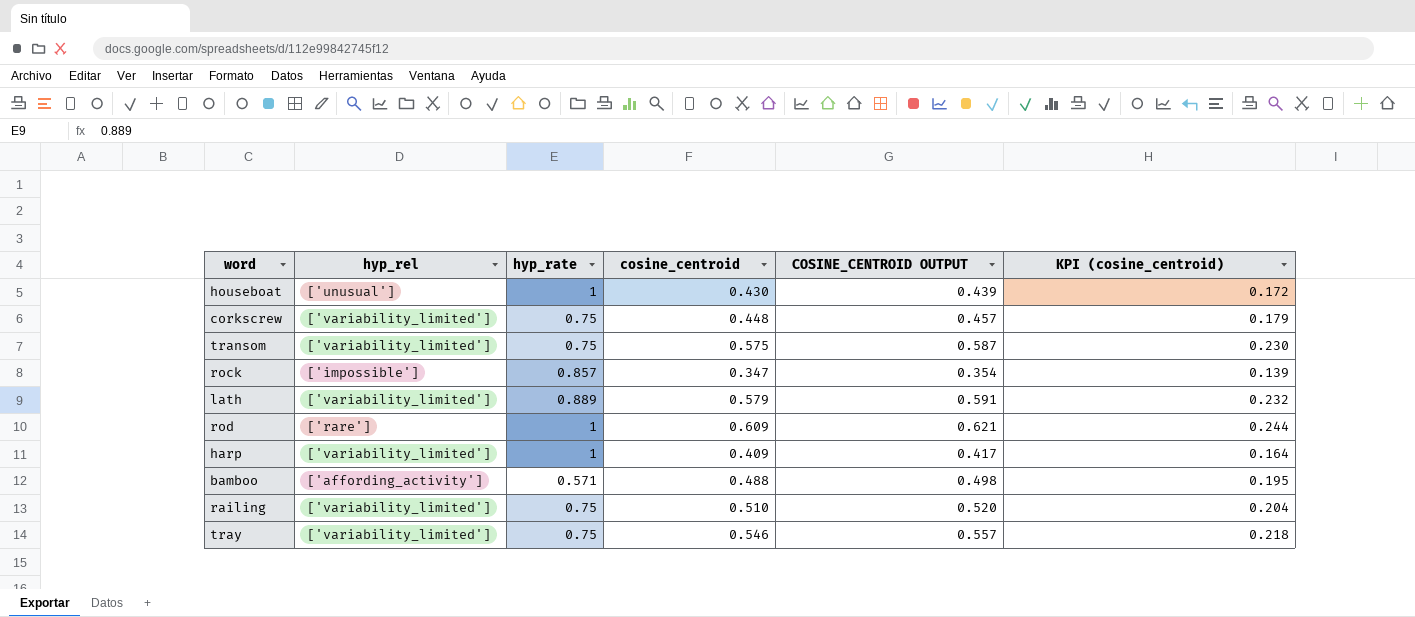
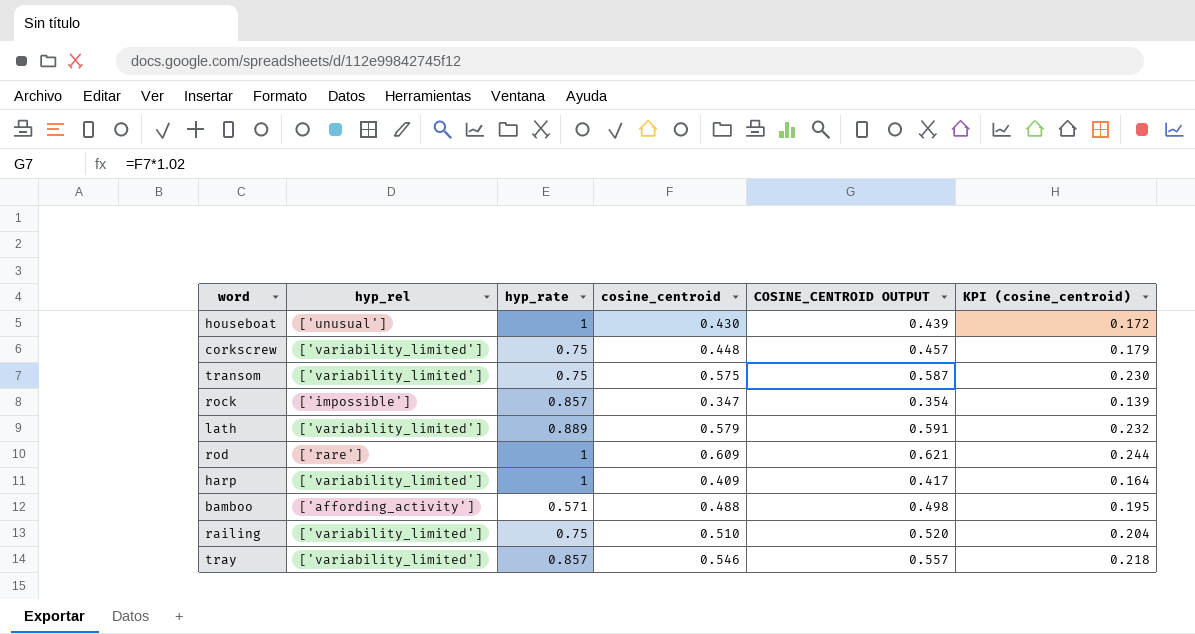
tray | hyp_rate: 0.75 -> 0.857

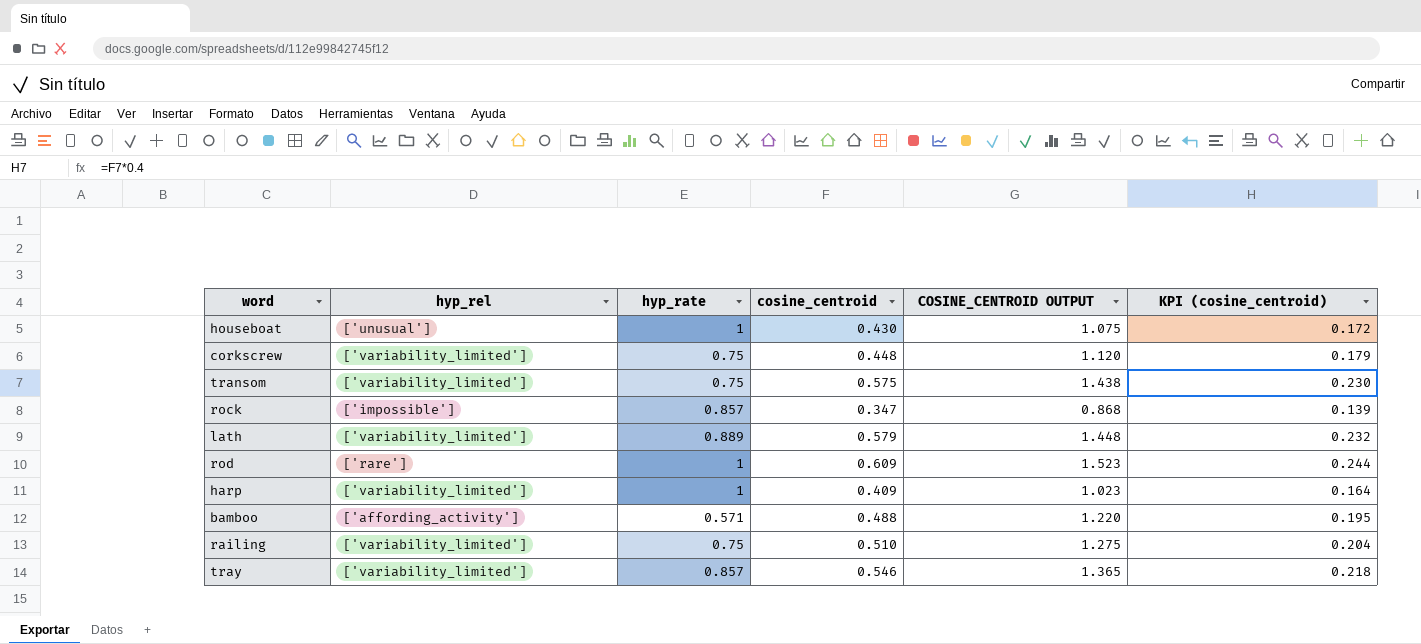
column COSINE_CENTROID OUTPUT | formula: [cosine_centroid] * 1.02 -> [cosine_centroid] * 2.5

